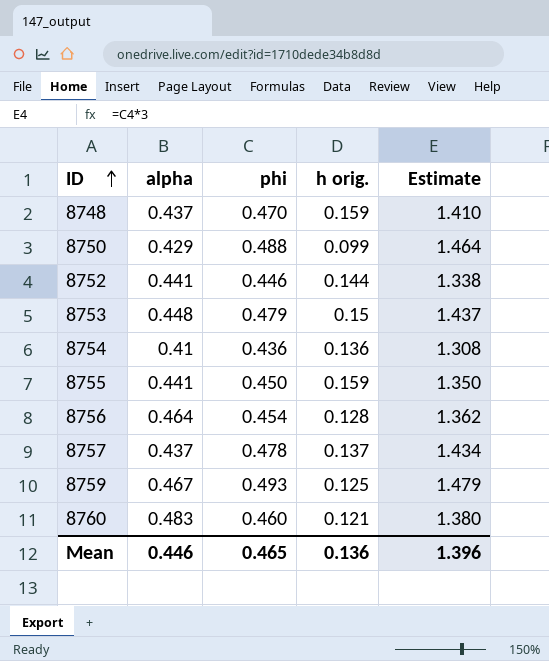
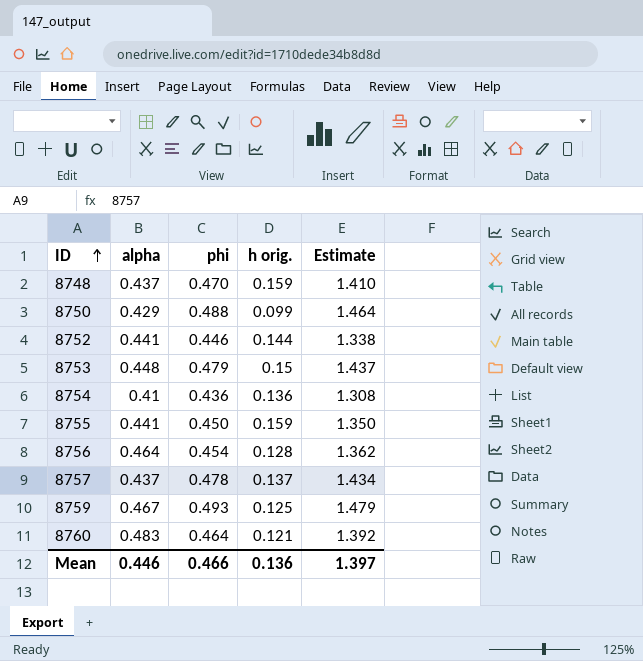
8760 | phi: 0.460 -> 0.464
8760 | Estimate: 1.380 -> 1.392
Mean | phi: 0.465 -> 0.466
Mean | Estimate: 1.396 -> 1.397

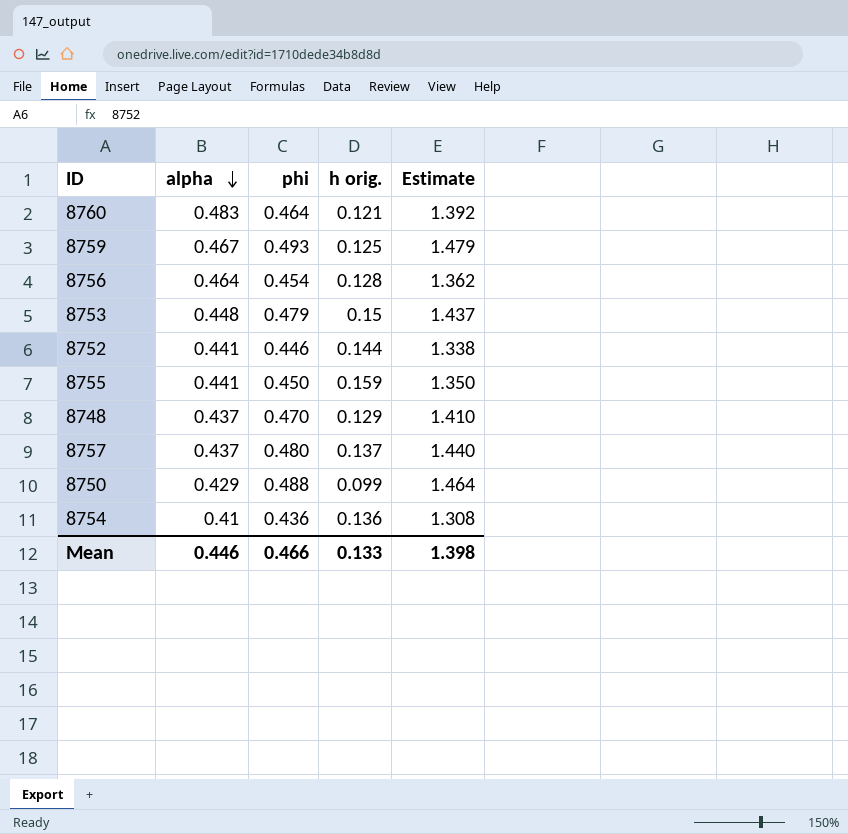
row order: ID ascending -> alpha descending
8748 | h orig.: 0.159 -> 0.129
8757 | phi: 0.478 -> 0.480
8757 | Estimate: 1.434 -> 1.440
Mean | h orig.: 0.136 -> 0.133
Mean | Estimate: 1.397 -> 1.398

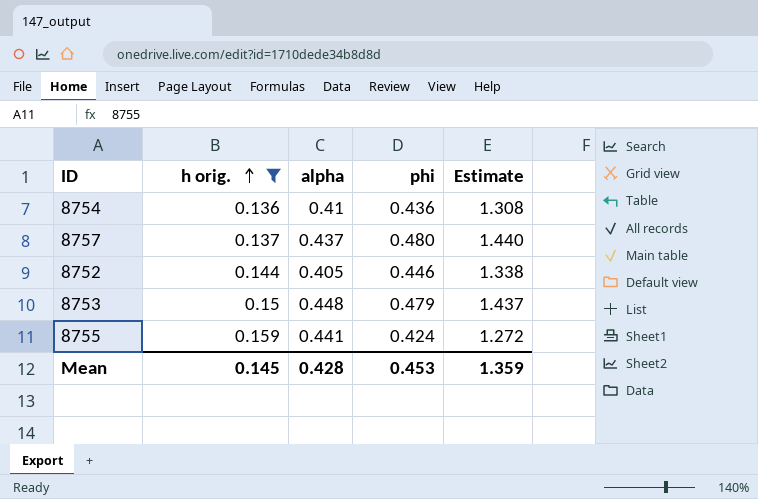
filter: none -> h orig. >= 0.136
row order: alpha descending -> h orig. ascending
column h orig. | position: 4 -> 2
8752 | alpha: 0.441 -> 0.405
8755 | phi: 0.450 -> 0.424
8755 | Estimate: 1.350 -> 1.272
Mean | h orig.: 0.133 -> 0.145
Mean | alpha: 0.446 -> 0.428
Mean | phi: 0.466 -> 0.453
Mean | Estimate: 1.398 -> 1.359

